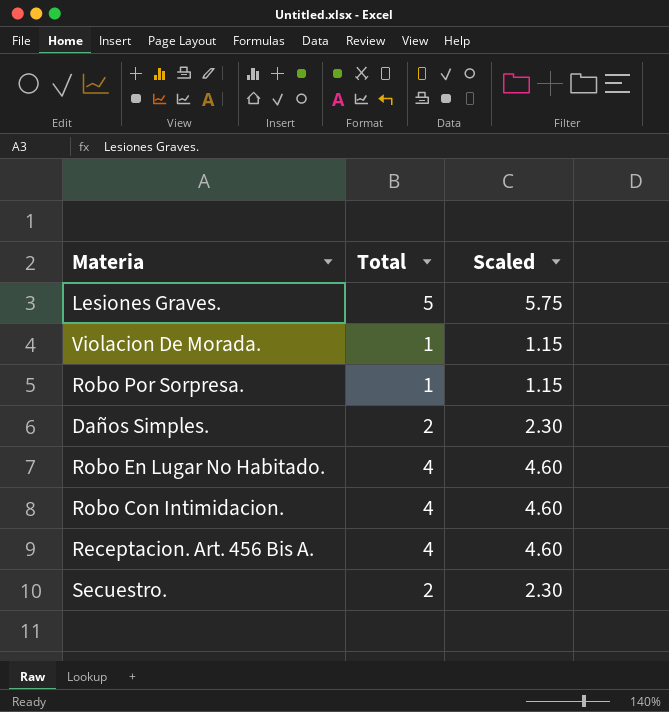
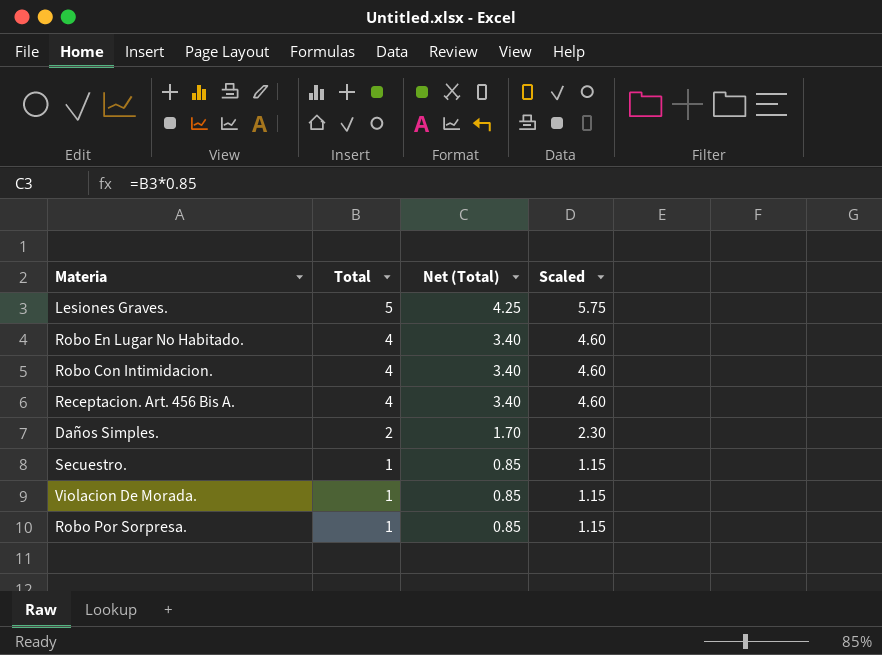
row order: none -> Total descending
column Net (Total) | formula: none -> [Total] * 0.85
Secuestro. | Total: 2 -> 1
Secuestro. | Scaled: 2.30 -> 1.15

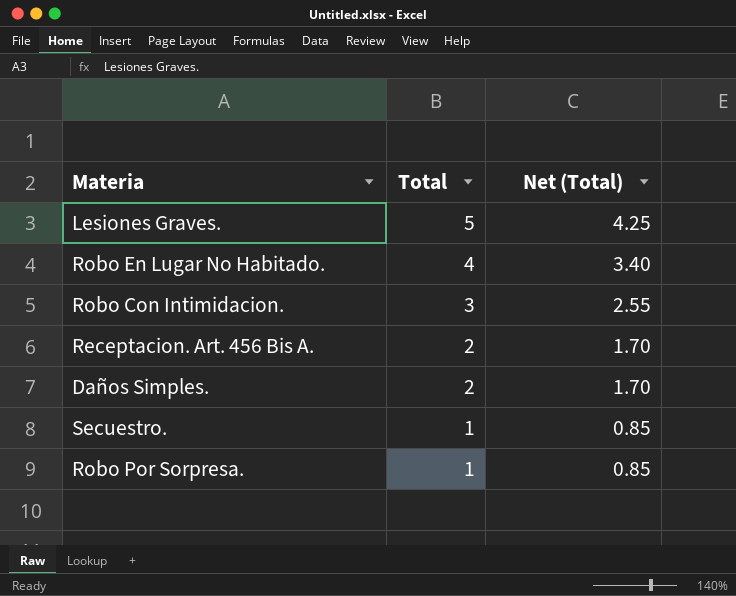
column Scaled | formula: [Total] * 1.15 -> none
row Violacion De Morada.: 1 | 0.85 | 1.15 -> none
Robo Con Intimidacion. | Total: 4 -> 3
Robo Con Intimidacion. | Net (Total): 3.40 -> 2.55
Receptacion. Art. 456 Bis A. | Total: 4 -> 2
Receptacion. Art. 456 Bis A. | Net (Total): 3.40 -> 1.70

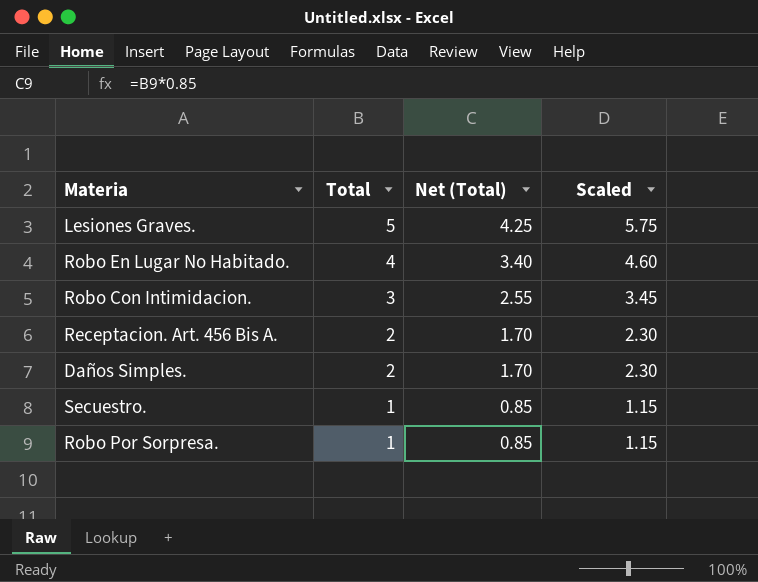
column Scaled | formula: none -> [Total] * 1.15

